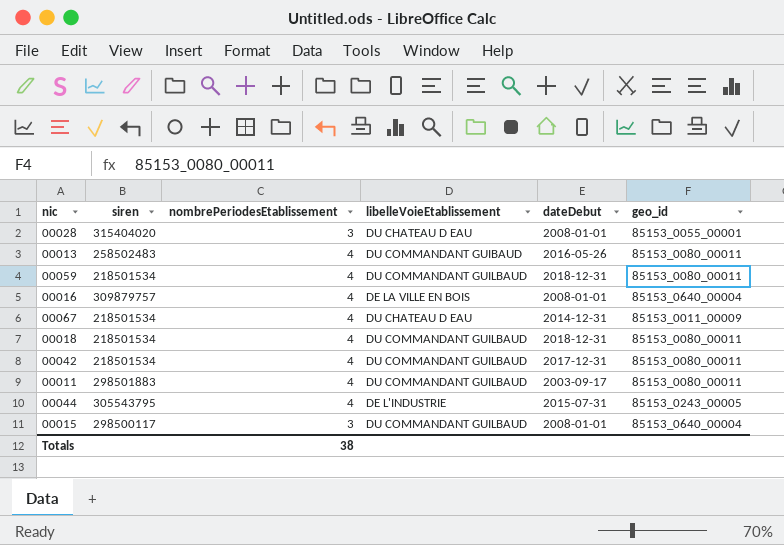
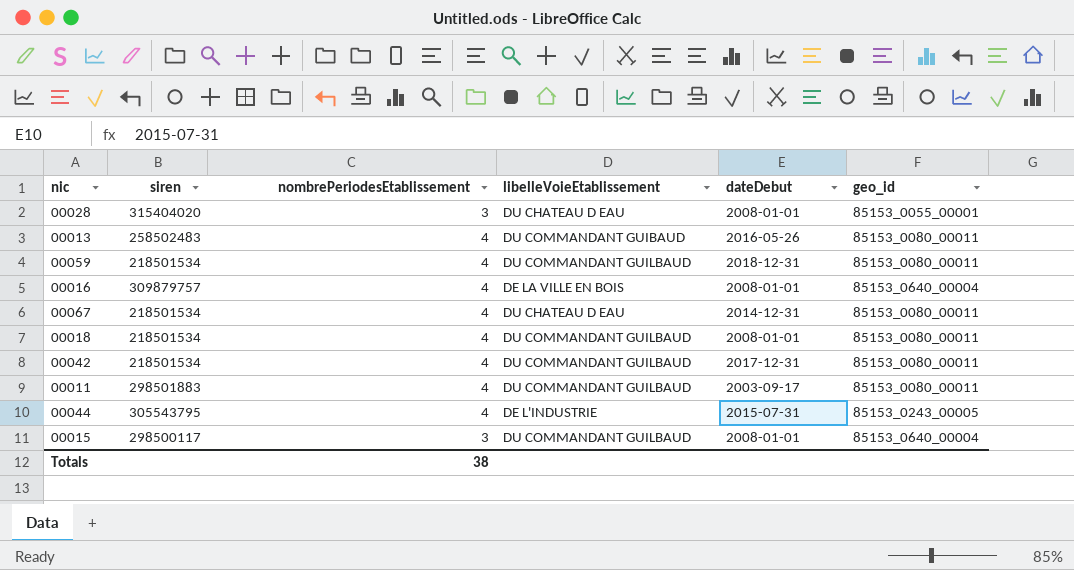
00067 | geo_id: 85153_0011_00009 -> 85153_0080_00011
00018 | dateDebut: 2018-12-31 -> 2008-01-01

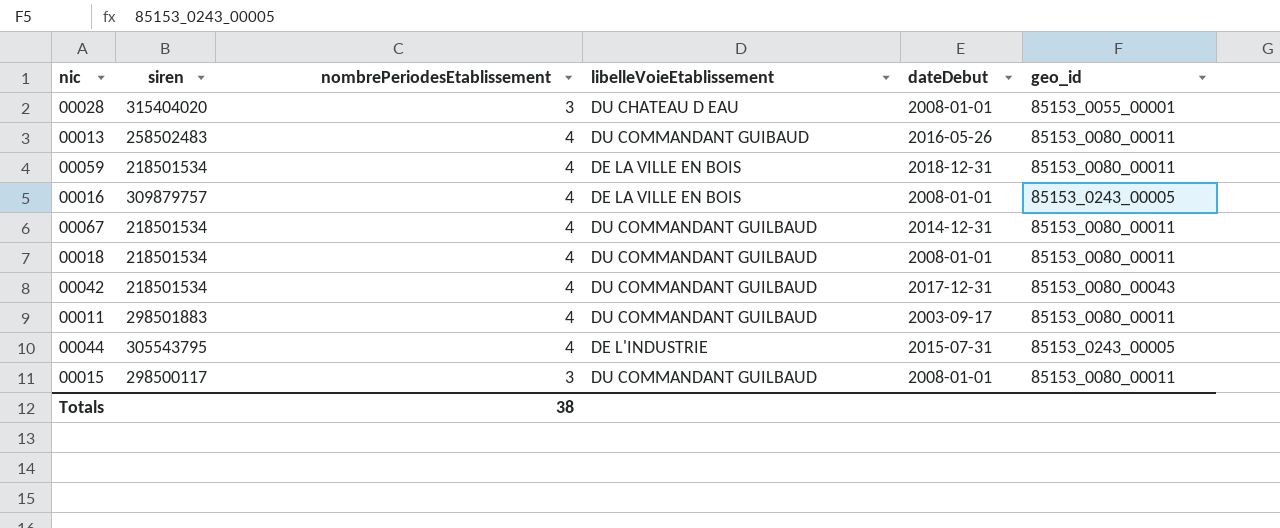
00059 | libelleVoieEtablissement: DU COMMANDANT GUILBAUD -> DE LA VILLE EN BOIS
00016 | geo_id: 85153_0640_00004 -> 85153_0243_00005
00067 | libelleVoieEtablissement: DU CHATEAU D EAU -> DU COMMANDANT GUILBAUD
00042 | geo_id: 85153_0080_00011 -> 85153_0080_00043
00015 | geo_id: 85153_0640_00004 -> 85153_0080_00011

